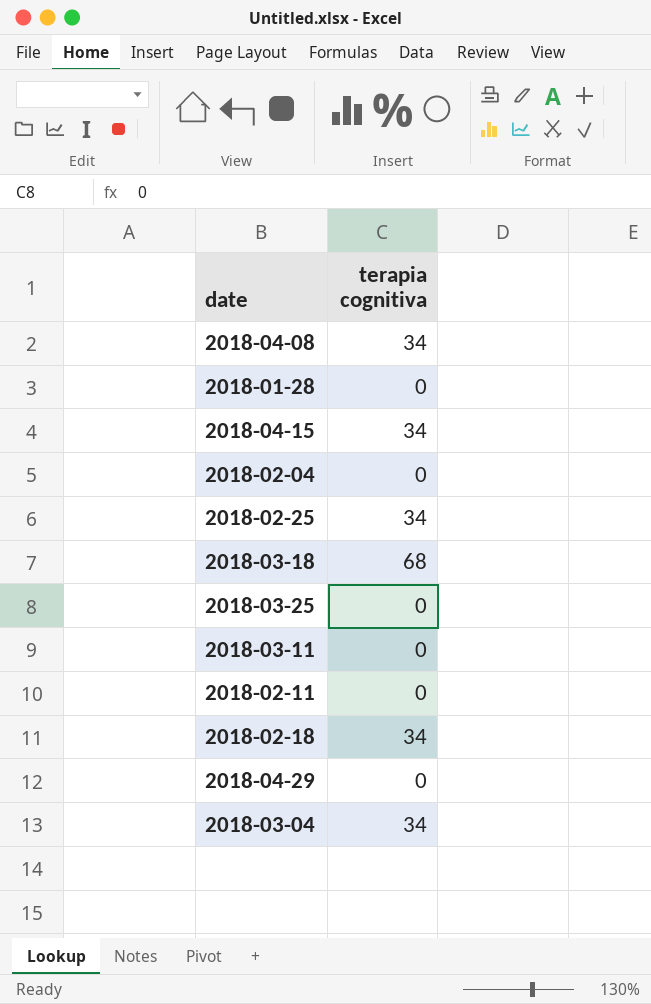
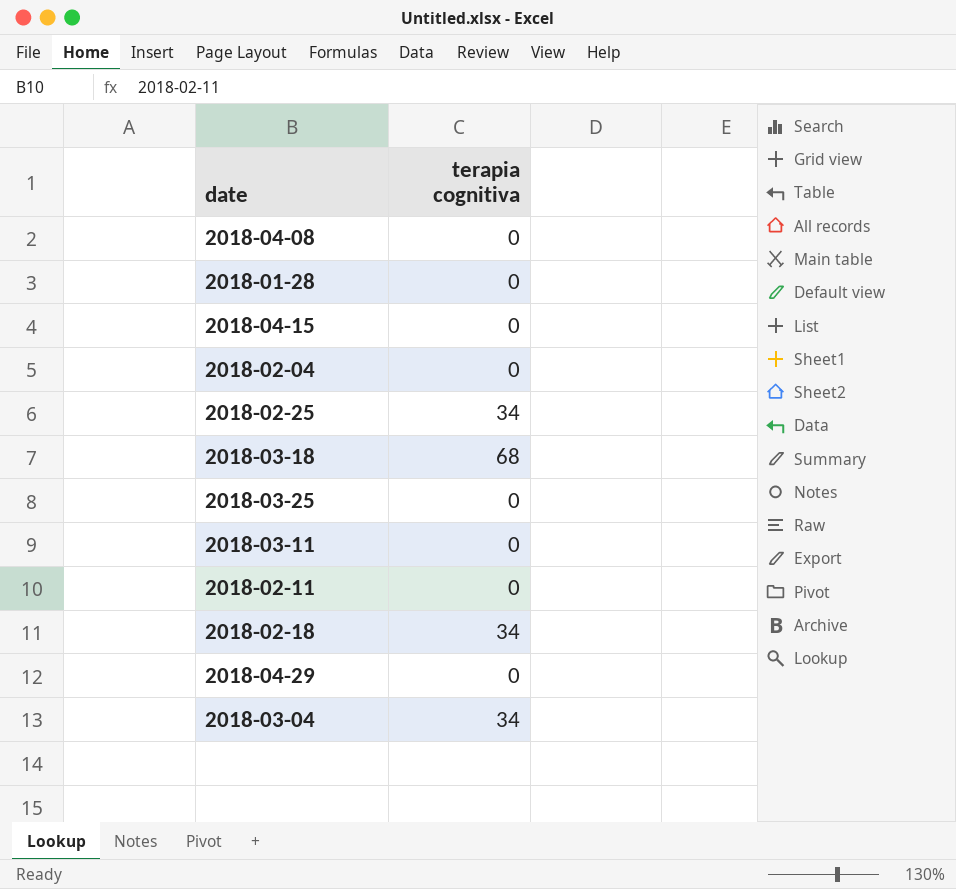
2018-04-08 | terapia cognitiva: 34 -> 0
2018-04-15 | terapia cognitiva: 34 -> 0

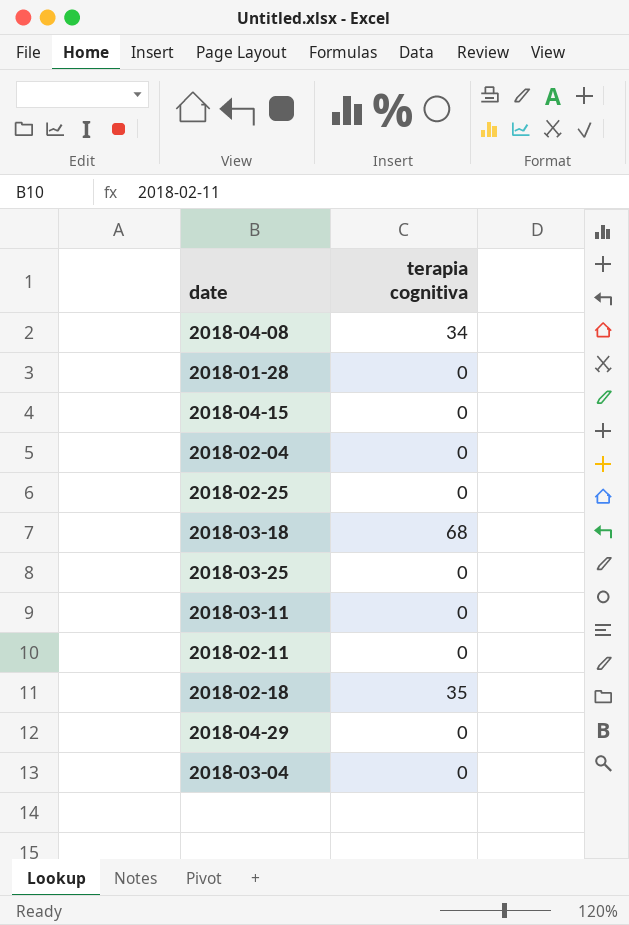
2018-04-08 | terapia cognitiva: 0 -> 34
2018-02-25 | terapia cognitiva: 34 -> 0
2018-02-18 | terapia cognitiva: 34 -> 35
2018-03-04 | terapia cognitiva: 34 -> 0

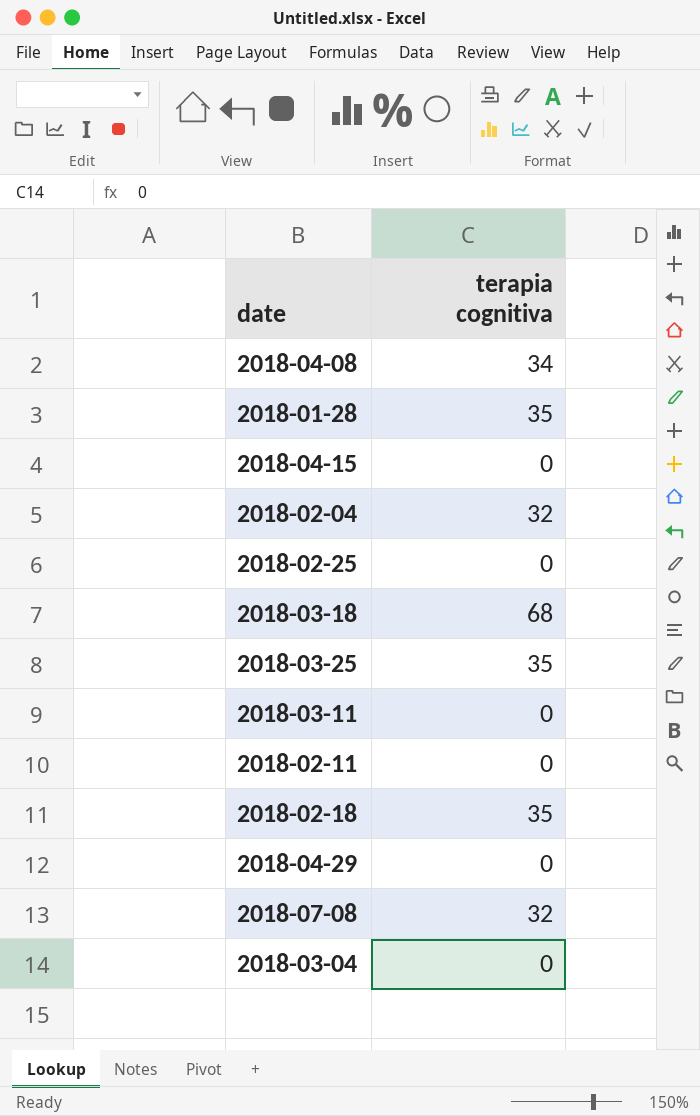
2018-01-28 | terapia cognitiva: 0 -> 35
2018-02-04 | terapia cognitiva: 0 -> 32
2018-03-25 | terapia cognitiva: 0 -> 35
row 2018-07-08: none -> 32

